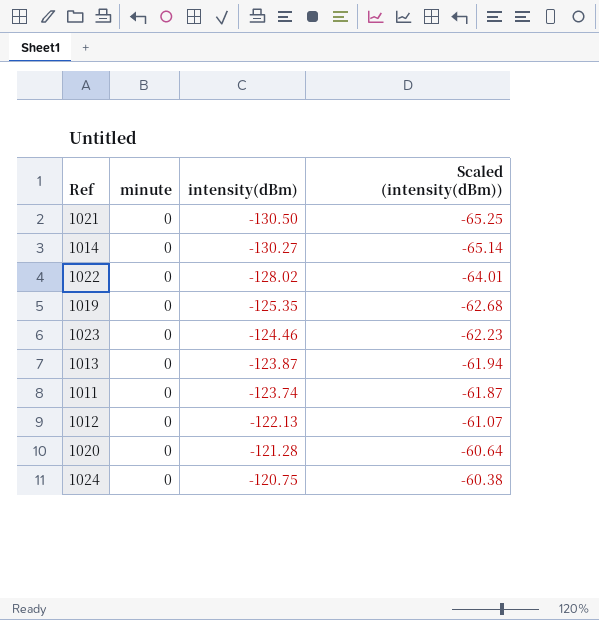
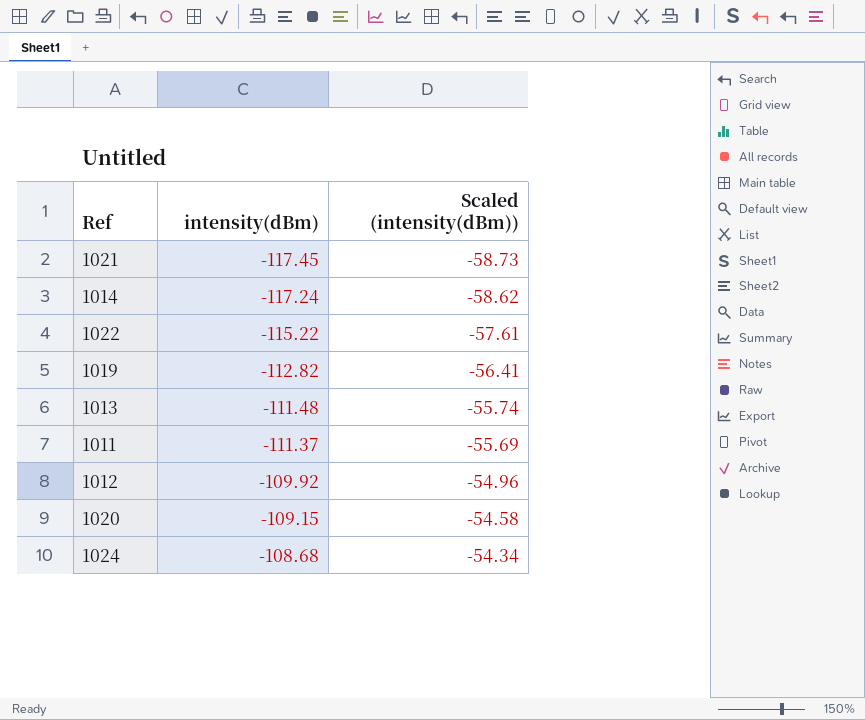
column minute | position: 2 -> none
row 1023: 0 | -124.46 | -62.23 -> none
1021 | intensity(dBm): -130.50 -> -117.45
1021 | Scaled (intensity(dBm)): -65.25 -> -58.73
1014 | intensity(dBm): -130.27 -> -117.24
1014 | Scaled (intensity(dBm)): -65.14 -> -58.62
1022 | intensity(dBm): -128.02 -> -115.22
1022 | Scaled (intensity(dBm)): -64.01 -> -57.61
1019 | intensity(dBm): -125.35 -> -112.82
1019 | Scaled (intensity(dBm)): -62.68 -> -56.41
1013 | intensity(dBm): -123.87 -> -111.48
1013 | Scaled (intensity(dBm)): -61.94 -> -55.74
1011 | intensity(dBm): -123.74 -> -111.37
1011 | Scaled (intensity(dBm)): -61.87 -> -55.69
1012 | intensity(dBm): -122.13 -> -109.92
1012 | Scaled (intensity(dBm)): -61.07 -> -54.96
1020 | intensity(dBm): -121.28 -> -109.15
1020 | Scaled (intensity(dBm)): -60.64 -> -54.58
1024 | intensity(dBm): -120.75 -> -108.68
1024 | Scaled (intensity(dBm)): -60.38 -> -54.34

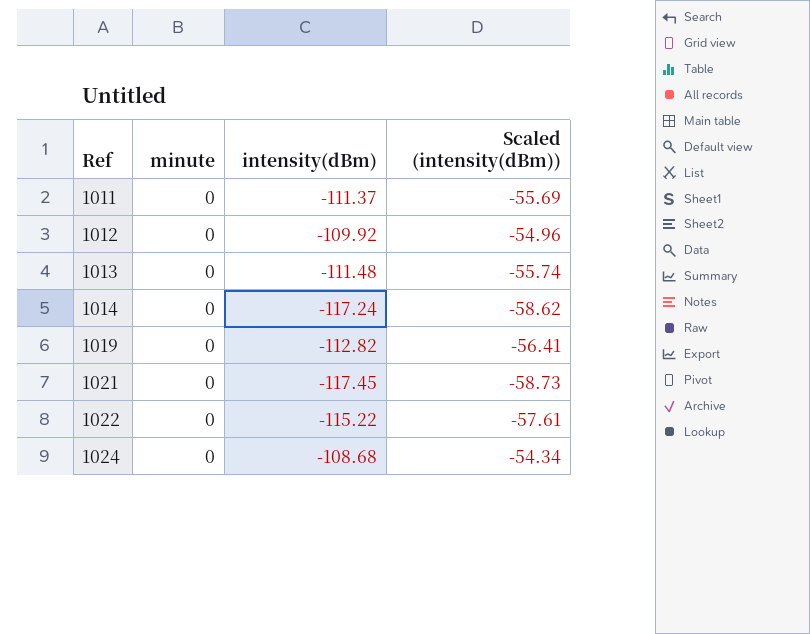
row order: intensity(dBm) ascending -> Ref ascending
column minute | position: none -> 2
row 1020: -109.15 | -54.58 -> none

